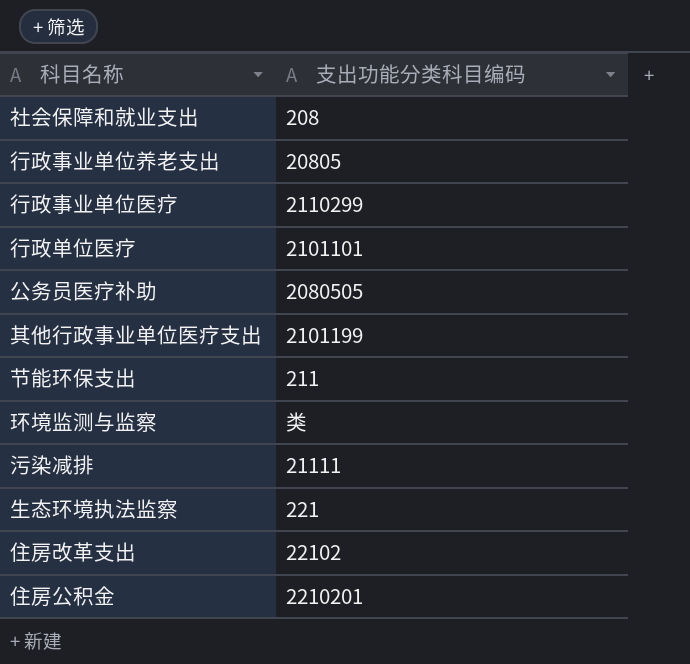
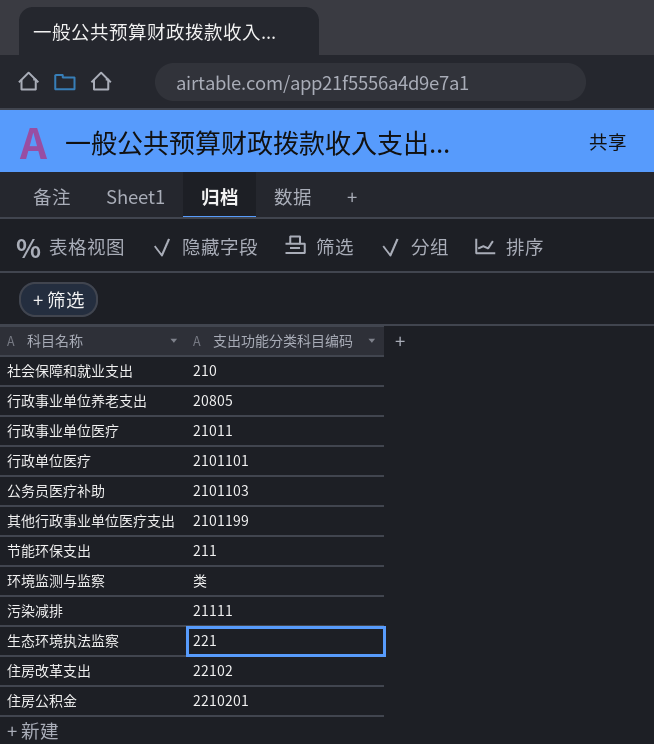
社会保障和就业支出 | 支出功能分类科目编码: 208 -> 210
行政事业单位医疗 | 支出功能分类科目编码: 2110299 -> 21011
公务员医疗补助 | 支出功能分类科目编码: 2080505 -> 2101103

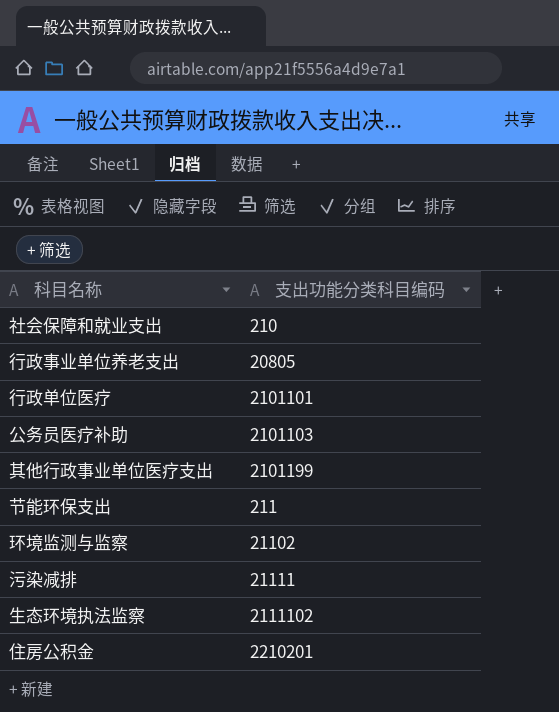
row 行政事业单位医疗: 21011 -> none
row 住房改革支出: 22102 -> none
环境监测与监察 | 支出功能分类科目编码: 类 -> 21102
生态环境执法监察 | 支出功能分类科目编码: 221 -> 2111102

